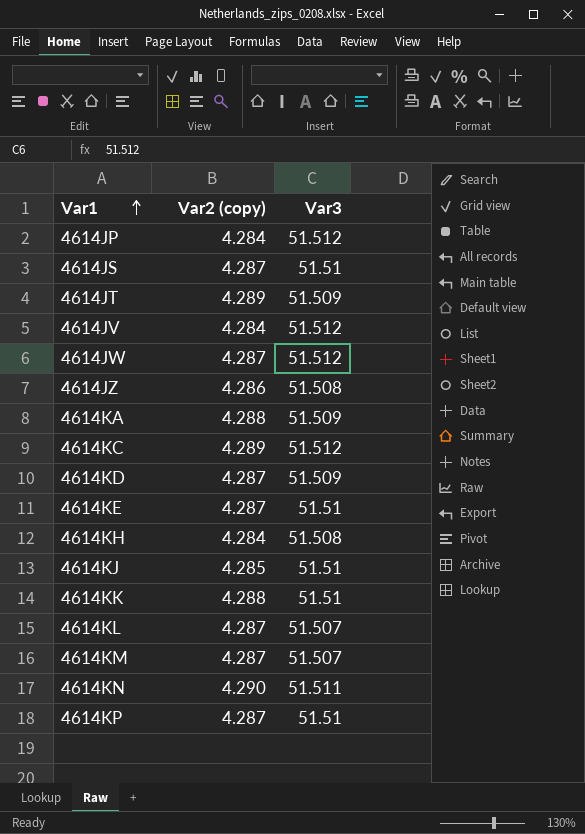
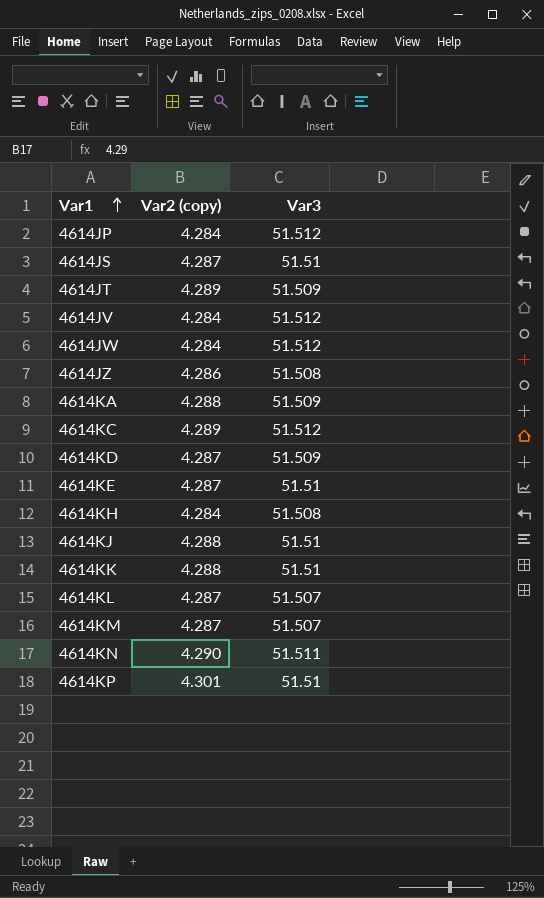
4614JW | Var2 (copy): 4.287 -> 4.284
4614KJ | Var2 (copy): 4.285 -> 4.288
4614KP | Var2 (copy): 4.287 -> 4.301

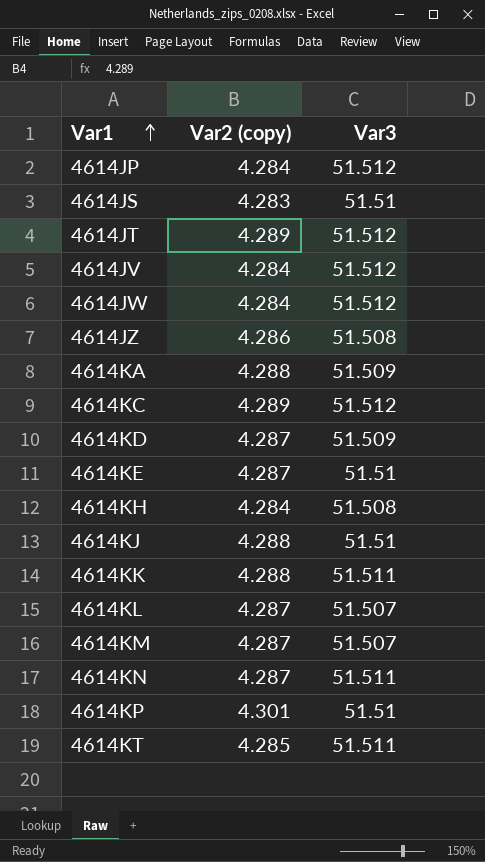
4614JS | Var2 (copy): 4.287 -> 4.283
4614JT | Var3: 51.509 -> 51.512
4614KK | Var3: 51.51 -> 51.511
4614KN | Var2 (copy): 4.290 -> 4.287
row 4614KT: none -> 4.285 | 51.511

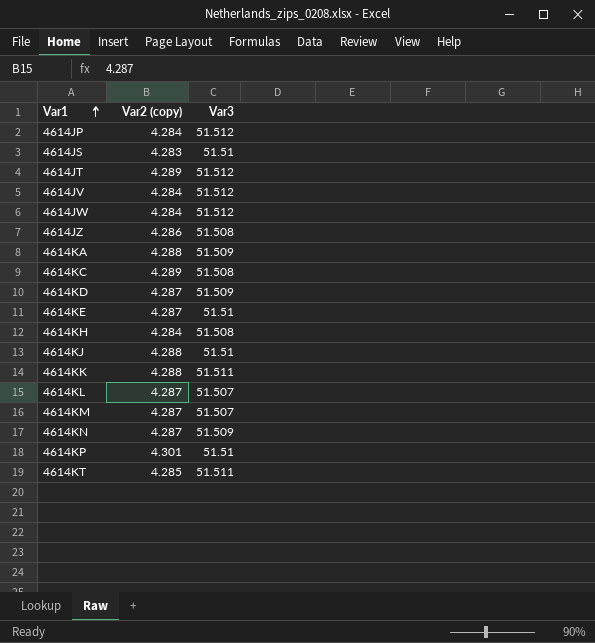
4614KC | Var3: 51.512 -> 51.508
4614KN | Var3: 51.511 -> 51.509

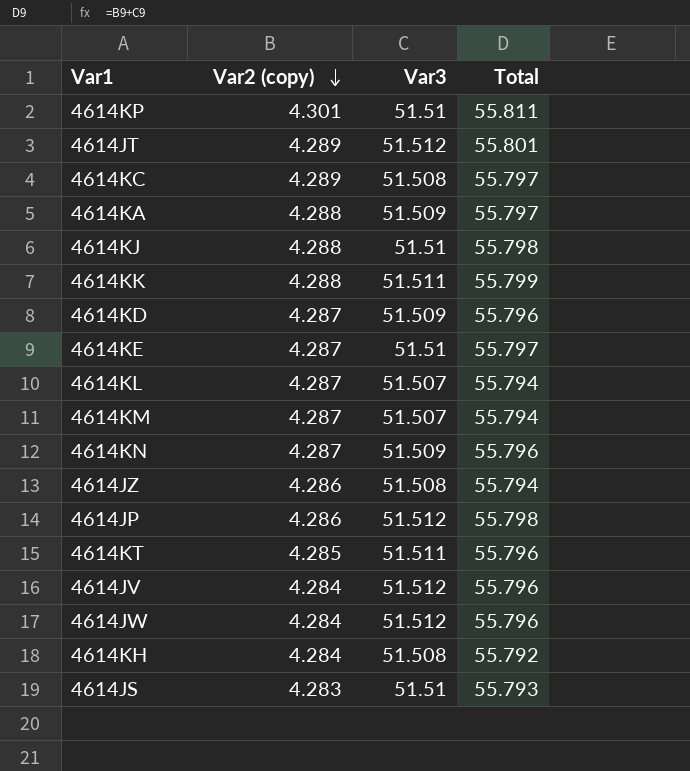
row order: Var1 ascending -> Var2 (copy) descending
column Total | formula: none -> [Var2 (copy)] + [Var3]
4614JP | Var2 (copy): 4.284 -> 4.286

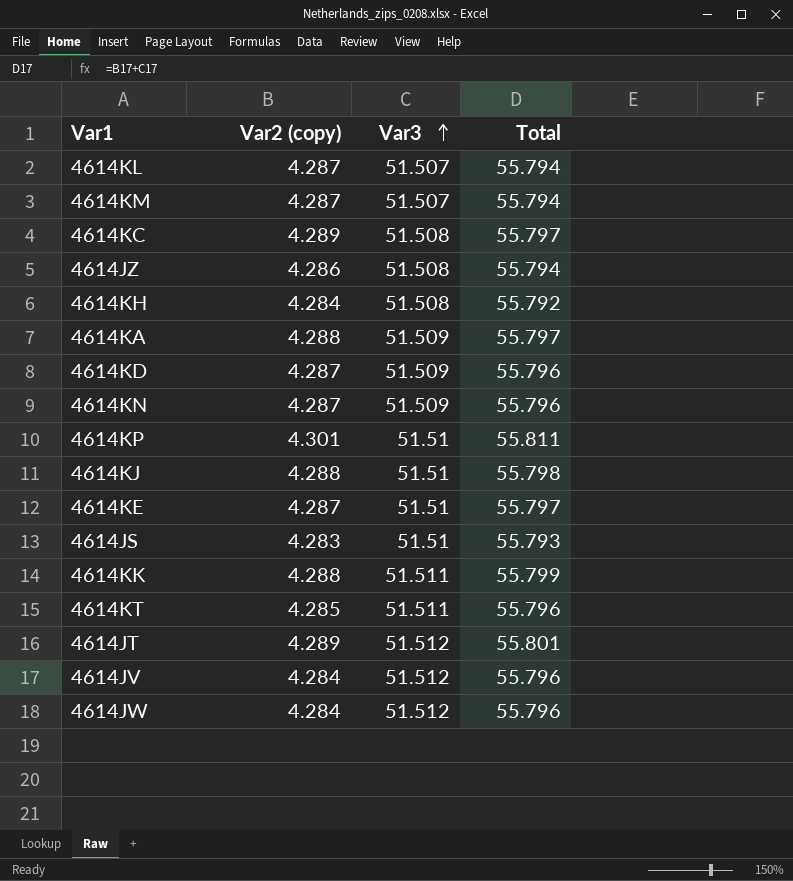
row order: Var2 (copy) descending -> Var3 ascending
row 4614JP: 4.286 | 51.512 | 55.798 -> none

